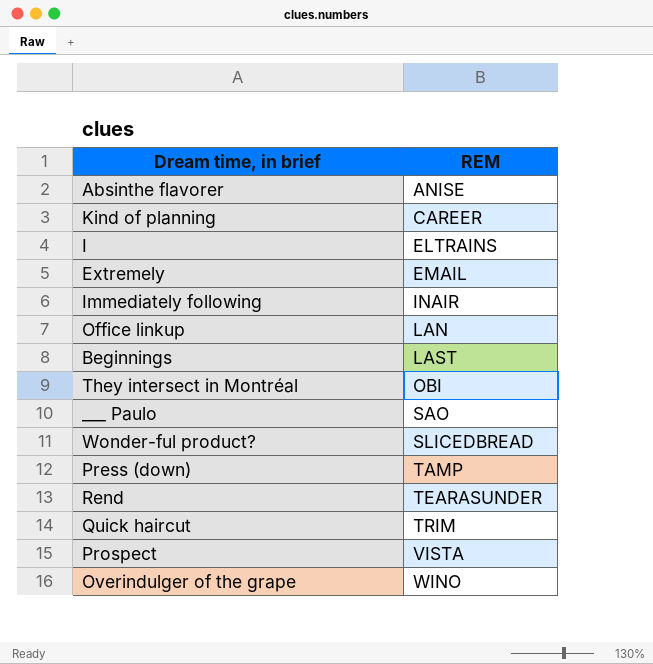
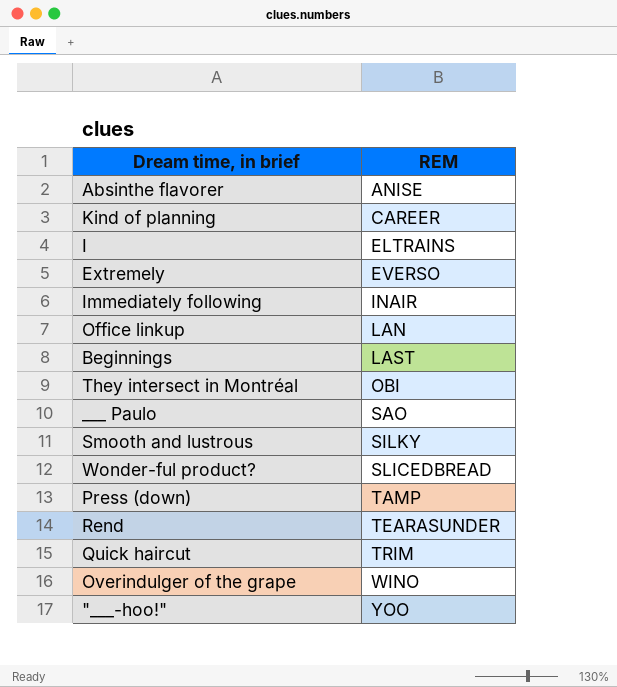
row Prospect: VISTA -> none
Extremely | REM: EMAIL -> EVERSO
row Smooth and lustrous: none -> SILKY
row "___-hoo!": none -> YOO

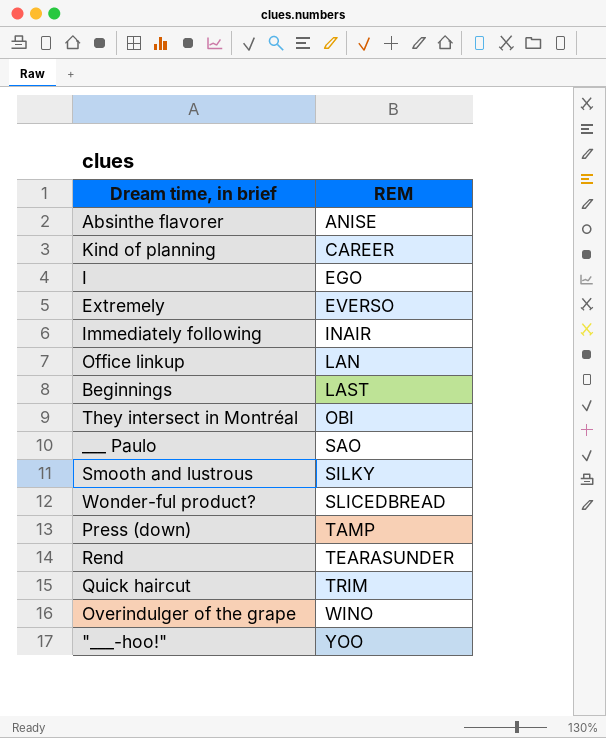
I | REM: ELTRAINS -> EGO

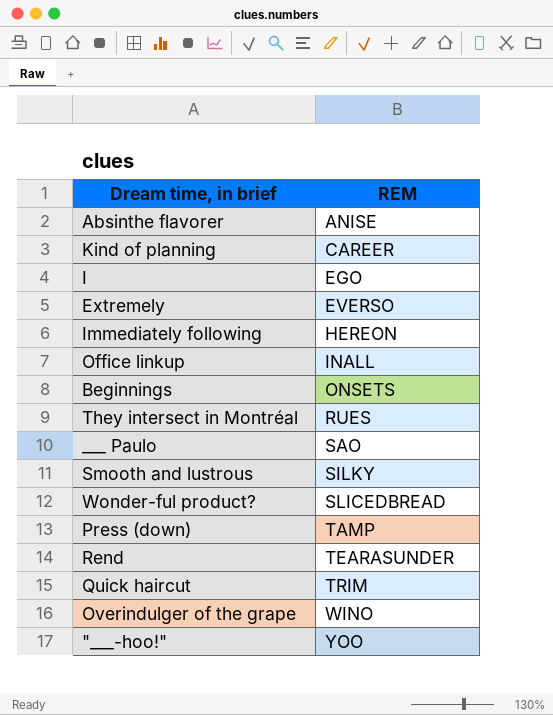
Immediately following | REM: INAIR -> HEREON
Office linkup | REM: LAN -> INALL
Beginnings | REM: LAST -> ONSETS
They intersect in Montréal | REM: OBI -> RUES

